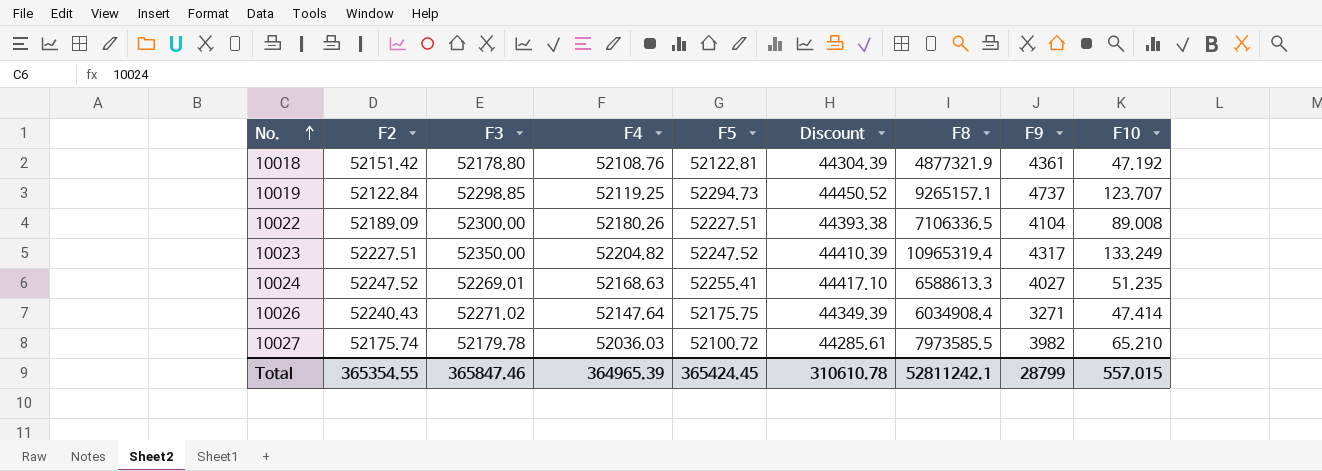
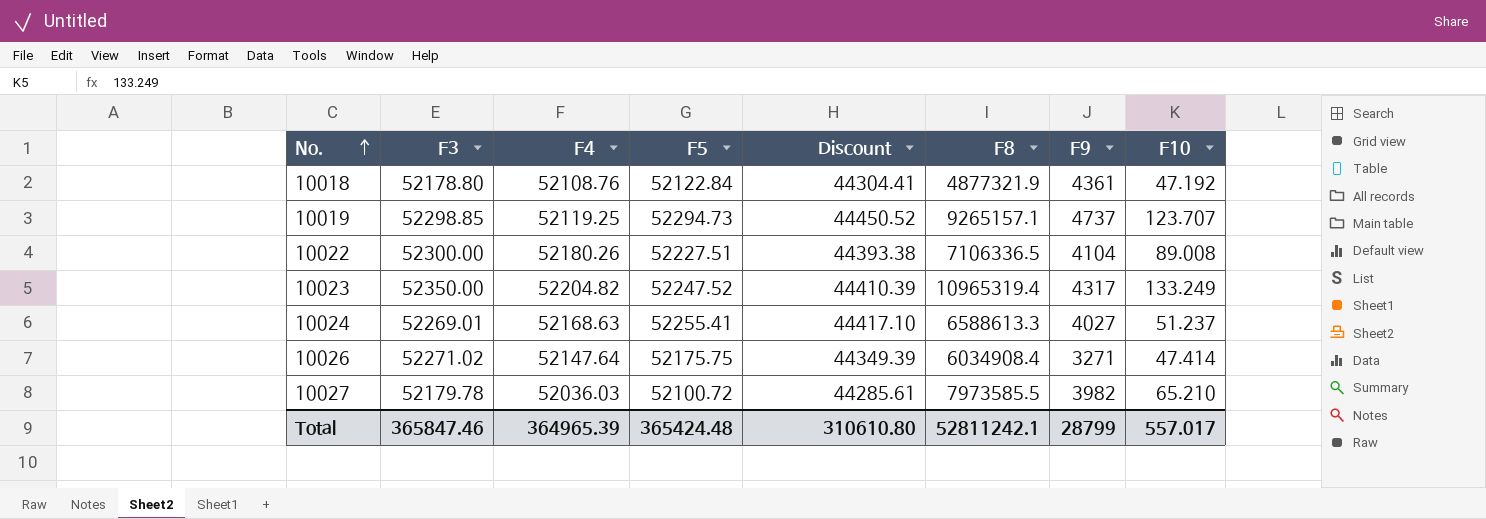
column F2 | position: 2 -> none
10018 | F5: 52122.81 -> 52122.84
10018 | Discount: 44304.39 -> 44304.41
10024 | F10: 51.235 -> 51.237
Total | F5: 365424.45 -> 365424.48
Total | Discount: 310610.78 -> 310610.80
Total | F10: 557.015 -> 557.017

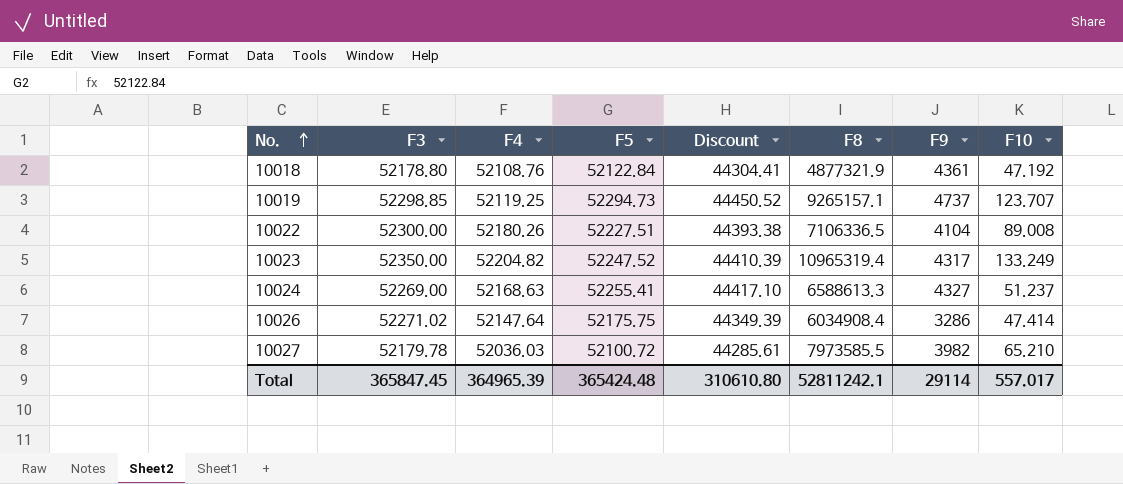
10024 | F3: 52269.01 -> 52269.00
10024 | F9: 4027 -> 4327
10026 | F9: 3271 -> 3286
Total | F3: 365847.46 -> 365847.45
Total | F9: 28799 -> 29114

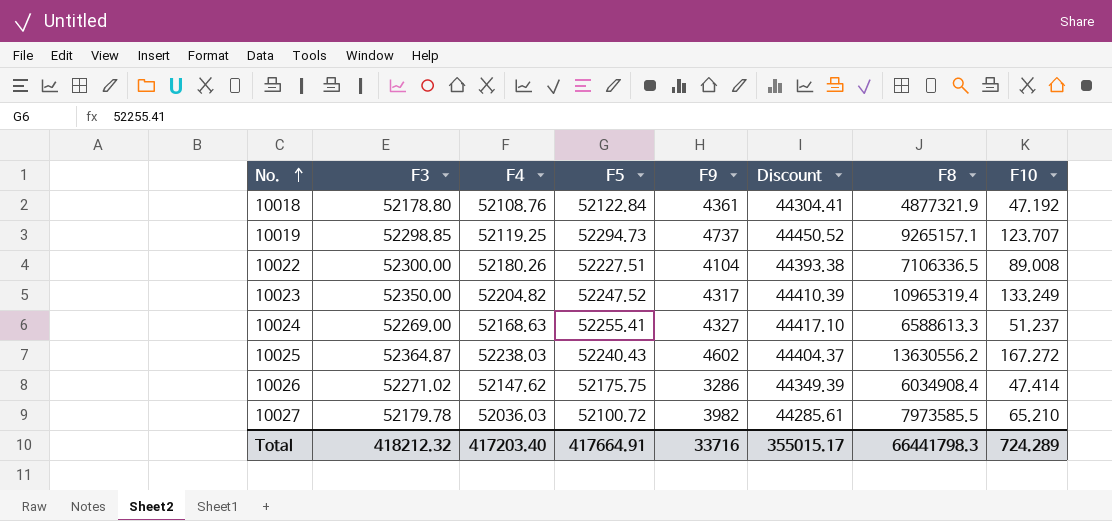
column F9 | position: 7 -> 5
row 10025: none -> 52364.87 | 52238.03 | 52240.43 | 4602 | 44404.37 | 13630556.2 | 167.272
10026 | F4: 52147.64 -> 52147.62
Total | F3: 365847.45 -> 418212.32
Total | F4: 364965.39 -> 417203.40
Total | F5: 365424.48 -> 417664.91
Total | F9: 29114 -> 33716
Total | Discount: 310610.80 -> 355015.17
Total | F8: 52811242.1 -> 66441798.3
Total | F10: 557.017 -> 724.289

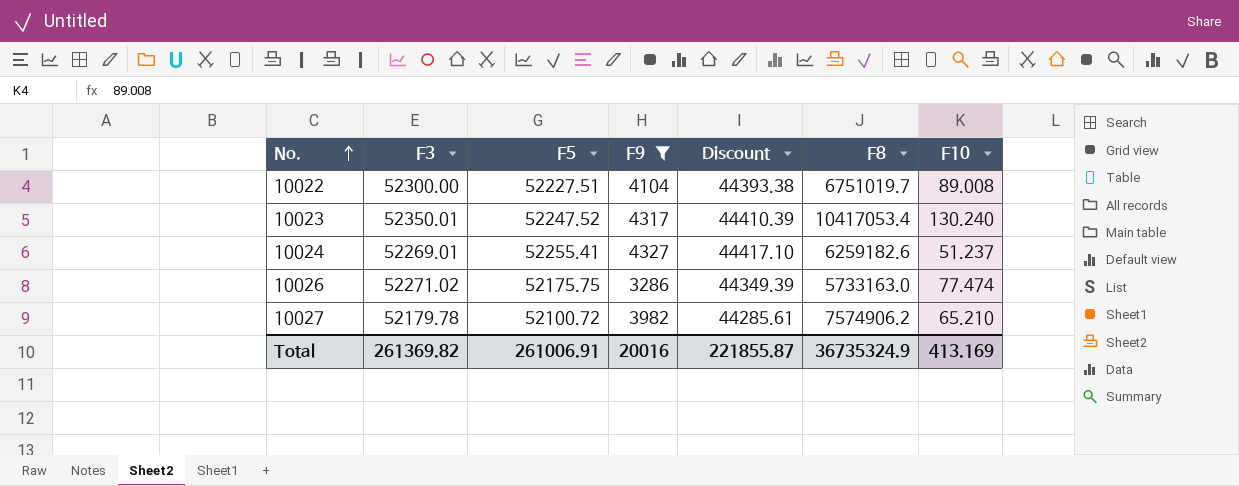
filter: none -> F9 <= 4327
column F4 | position: 3 -> none
10022 | F8: 7106336.5 -> 6751019.7
10023 | F3: 52350.00 -> 52350.01
10023 | F8: 10965319.4 -> 10417053.4
10023 | F10: 133.249 -> 130.240
10024 | F3: 52269.00 -> 52269.01
10024 | F8: 6588613.3 -> 6259182.6
10026 | F8: 6034908.4 -> 5733163.0
10026 | F10: 47.414 -> 77.474
10027 | F8: 7973585.5 -> 7574906.2
Total | F3: 418212.32 -> 261369.82
Total | F5: 417664.91 -> 261006.91
Total | F9: 33716 -> 20016
Total | Discount: 355015.17 -> 221855.87
Total | F8: 66441798.3 -> 36735324.9
Total | F10: 724.289 -> 413.169

